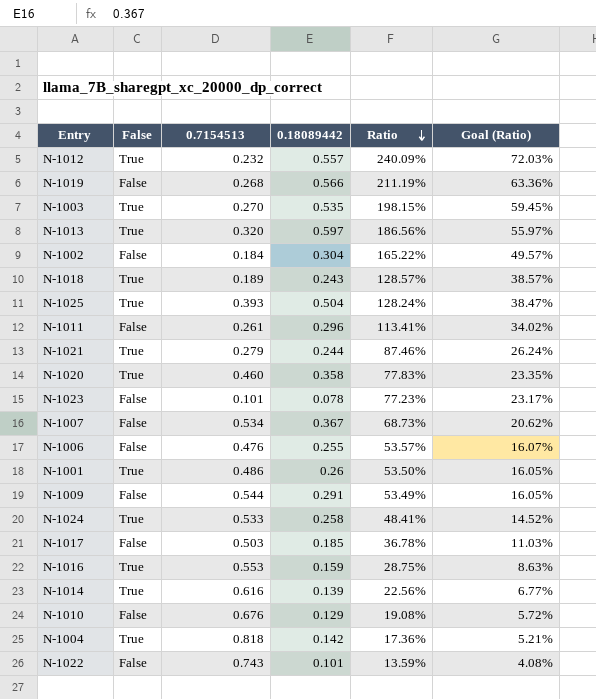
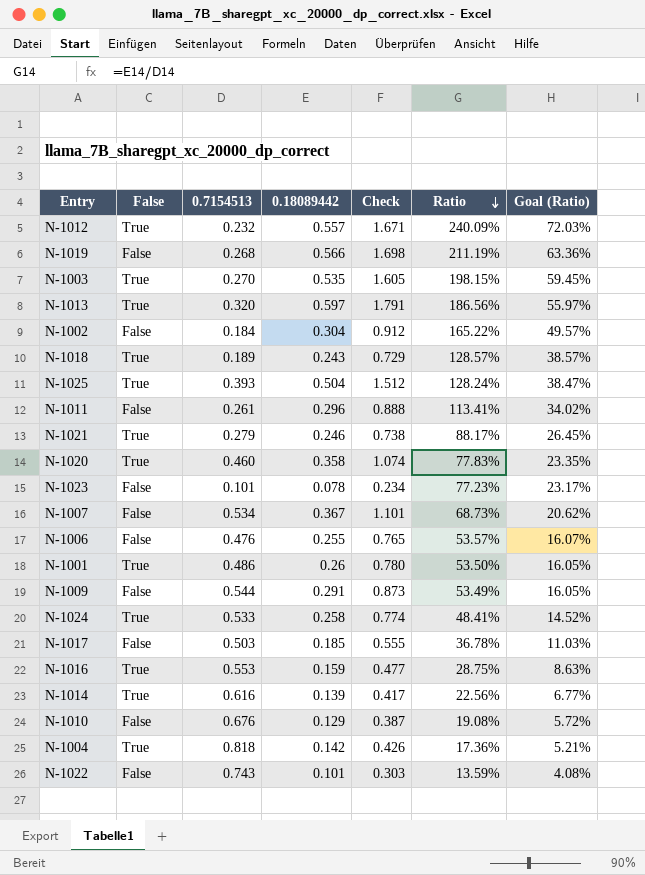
column Check | formula: none -> [0.18089442] * 3
N-1021 | 0.18089442: 0.244 -> 0.246
N-1021 | Ratio: 87.46% -> 88.17%
N-1021 | Goal (Ratio): 26.24% -> 26.45%

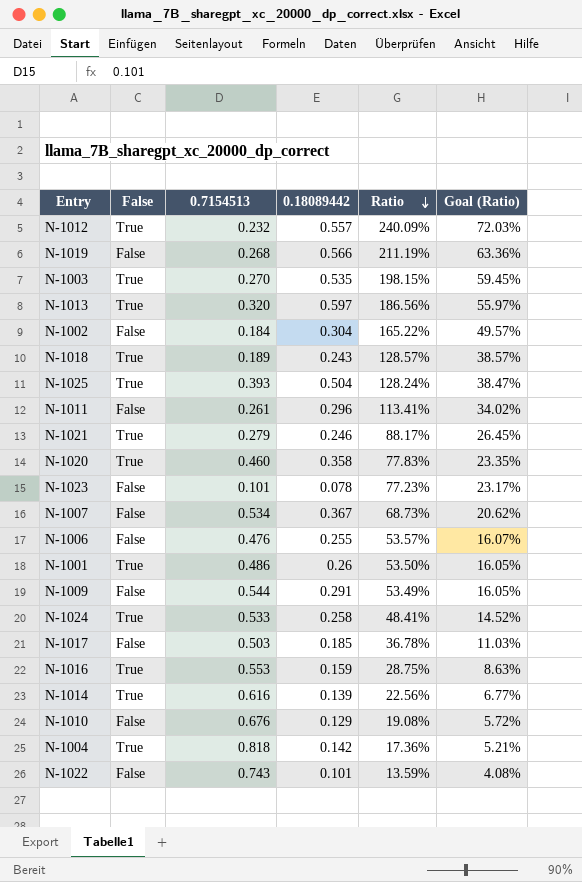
column Check | formula: [0.18089442] * 3 -> none

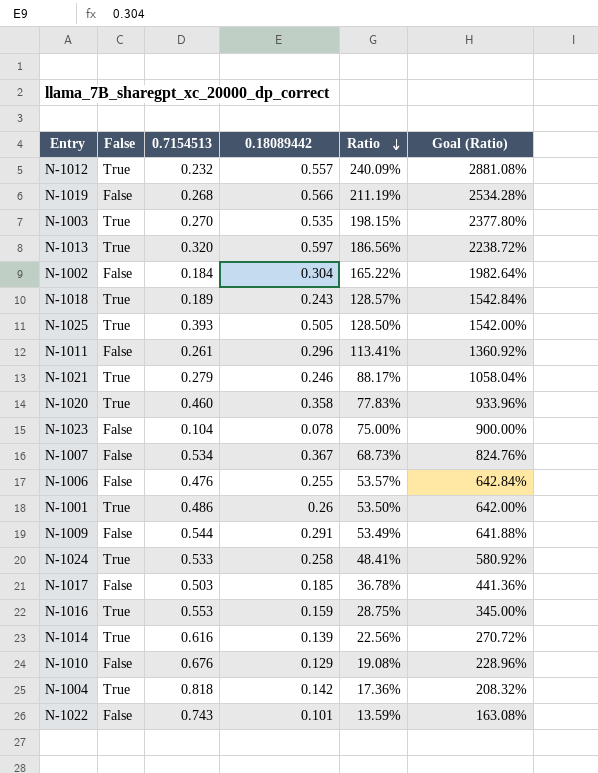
column Goal (Ratio) | formula: [Ratio] * 0.3 -> [Ratio] * 12
N-1025 | 0.18089442: 0.504 -> 0.505
N-1025 | Ratio: 128.24% -> 128.50%
N-1023 | 0.7154513: 0.101 -> 0.104
N-1023 | Ratio: 77.23% -> 75.00%

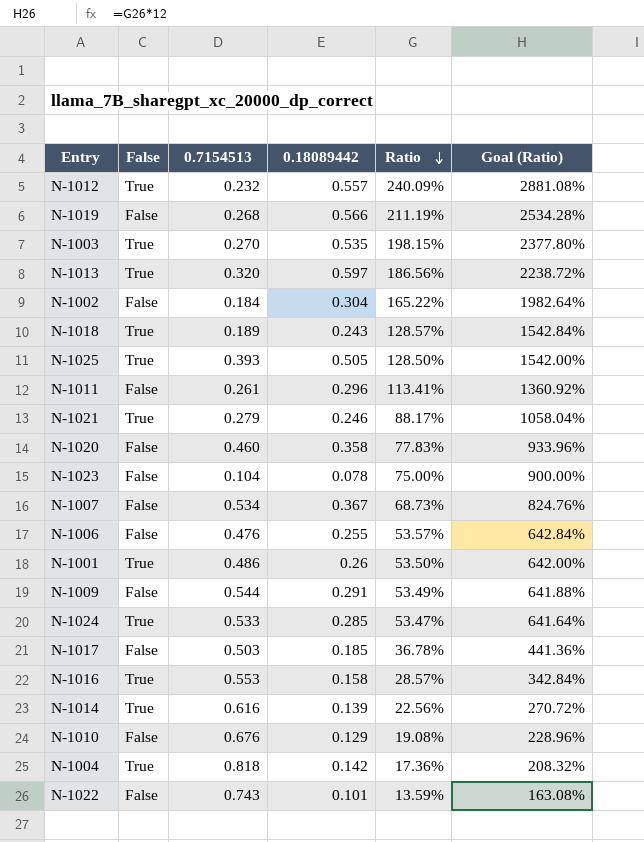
N-1020 | False: True -> False
N-1024 | 0.18089442: 0.258 -> 0.285
N-1024 | Ratio: 48.41% -> 53.47%
N-1024 | Goal (Ratio): 580.92% -> 641.64%
N-1016 | 0.18089442: 0.159 -> 0.158
N-1016 | Ratio: 28.75% -> 28.57%
N-1016 | Goal (Ratio): 345.00% -> 342.84%

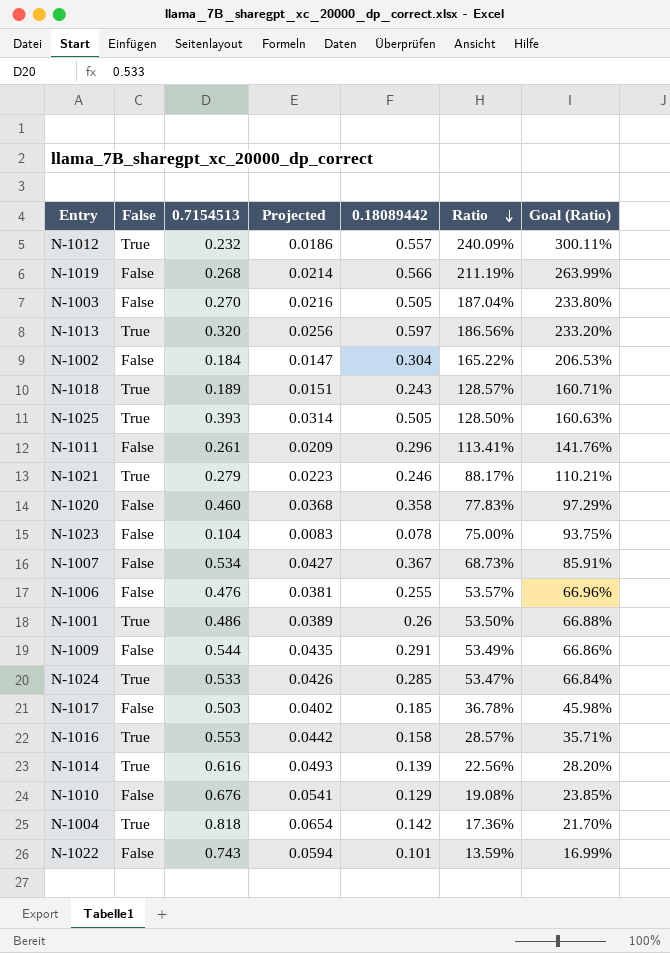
column Projected | formula: none -> [0.7154513] * 0.08
column Goal (Ratio) | formula: [Ratio] * 12 -> [Ratio] * 1.25
N-1003 | False: True -> False
N-1003 | 0.18089442: 0.535 -> 0.505
N-1003 | Ratio: 198.15% -> 187.04%

